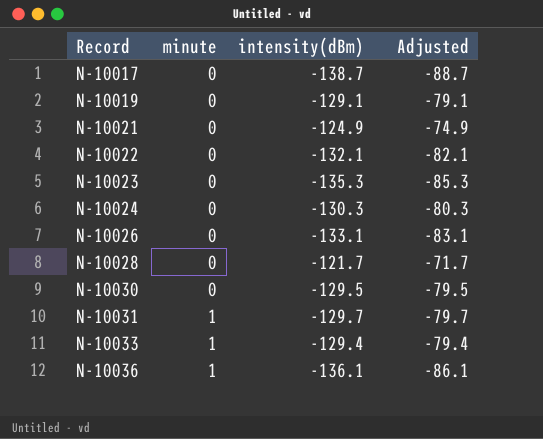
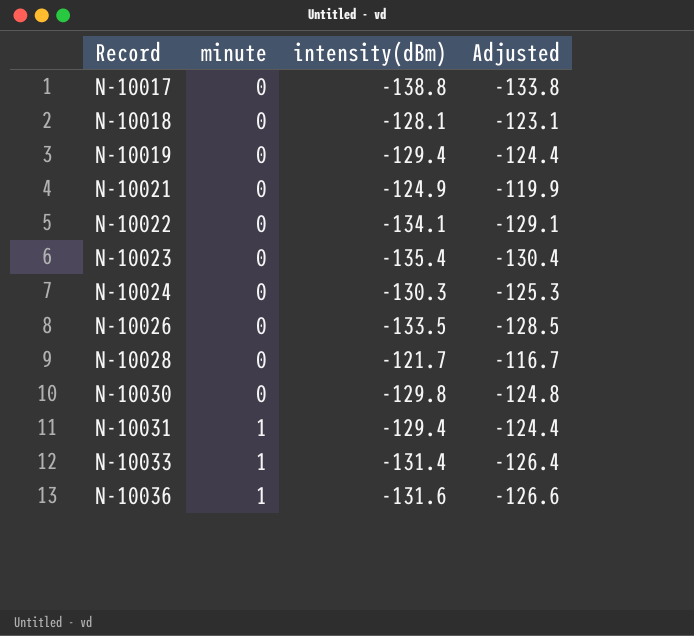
column Adjusted | formula: [intensity(dBm)] + 50 -> [intensity(dBm)] + 5
N-10017 | intensity(dBm): -138.7 -> -138.8
row N-10018: none -> 0 | -128.1 | -123.1
N-10019 | intensity(dBm): -129.1 -> -129.4
N-10022 | intensity(dBm): -132.1 -> -134.1
N-10023 | intensity(dBm): -135.3 -> -135.4
N-10026 | intensity(dBm): -133.1 -> -133.5
N-10030 | intensity(dBm): -129.5 -> -129.8
N-10031 | intensity(dBm): -129.7 -> -129.4
N-10033 | intensity(dBm): -129.4 -> -131.4
N-10036 | intensity(dBm): -136.1 -> -131.6

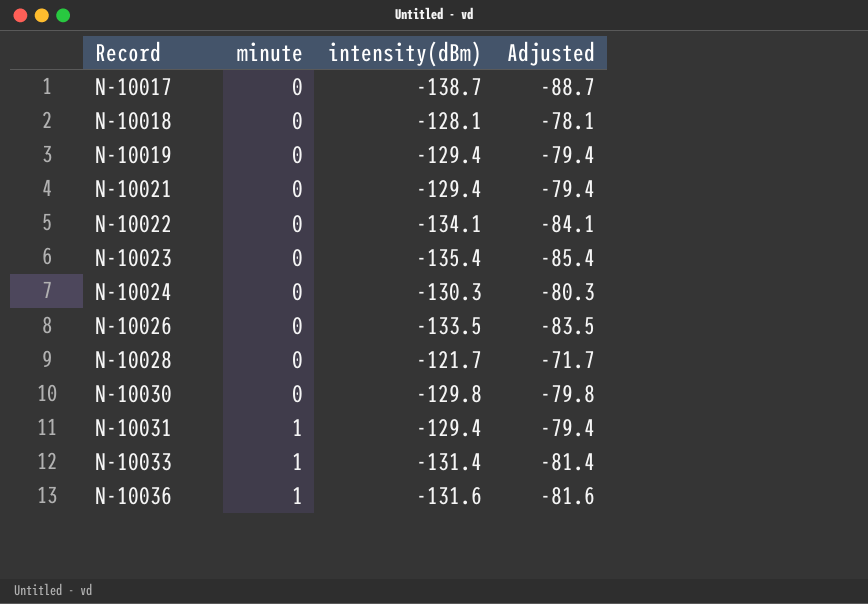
column Adjusted | formula: [intensity(dBm)] + 5 -> [intensity(dBm)] + 50
N-10017 | intensity(dBm): -138.8 -> -138.7
N-10021 | intensity(dBm): -124.9 -> -129.4

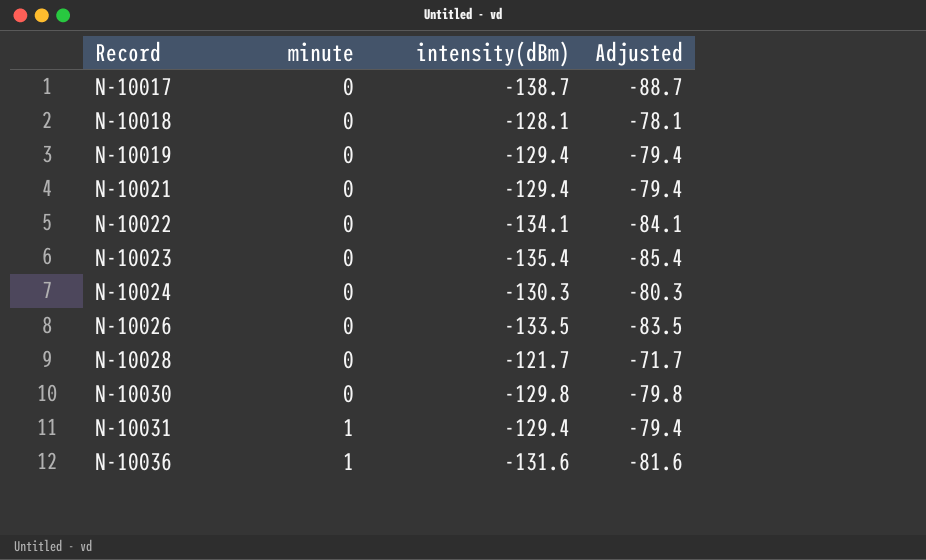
row N-10033: 1 | -131.4 | -81.4 -> none

